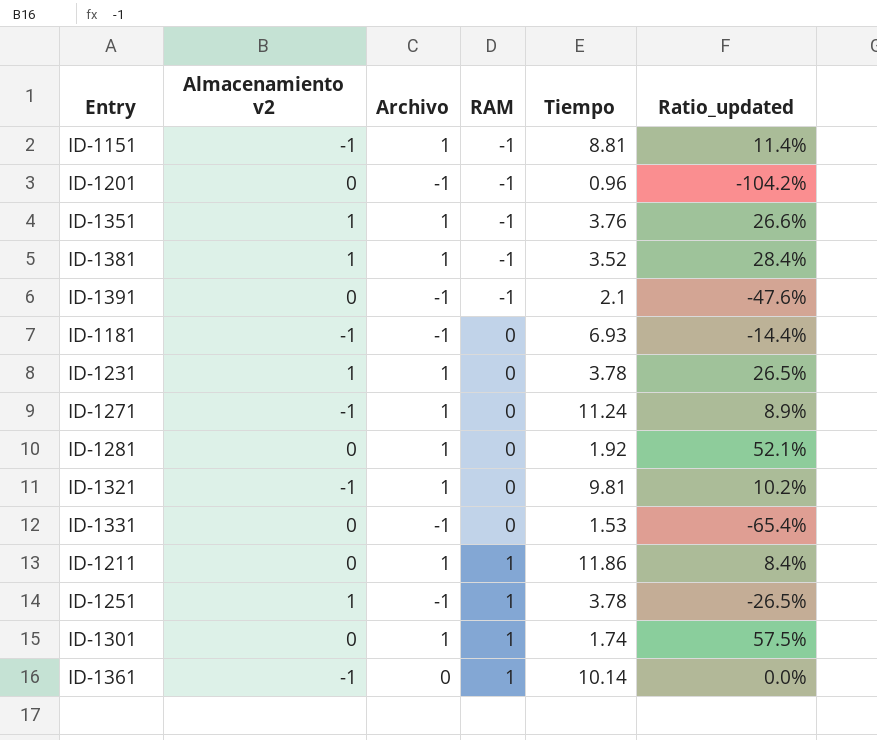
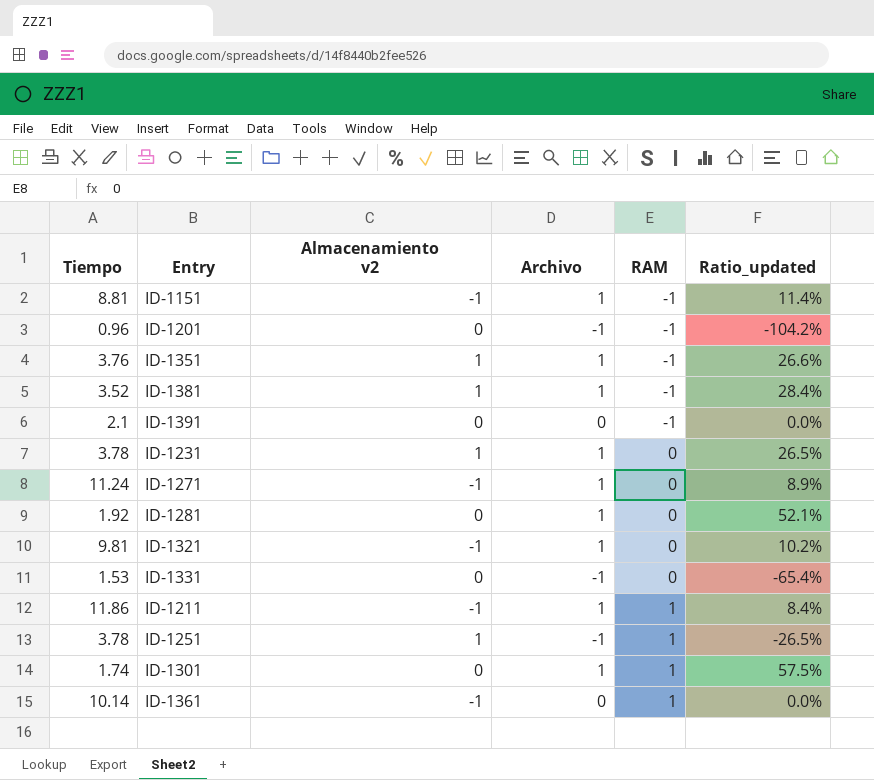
column Tiempo | position: 5 -> 1
row ID-1181: -1 | -1 | 0 | 6.93 | -14.4% -> none
ID-1391 | Archivo: -1 -> 0
ID-1391 | Ratio_updated: -47.6% -> 0.0%
ID-1211 | Almacenamiento v2: 0 -> -1

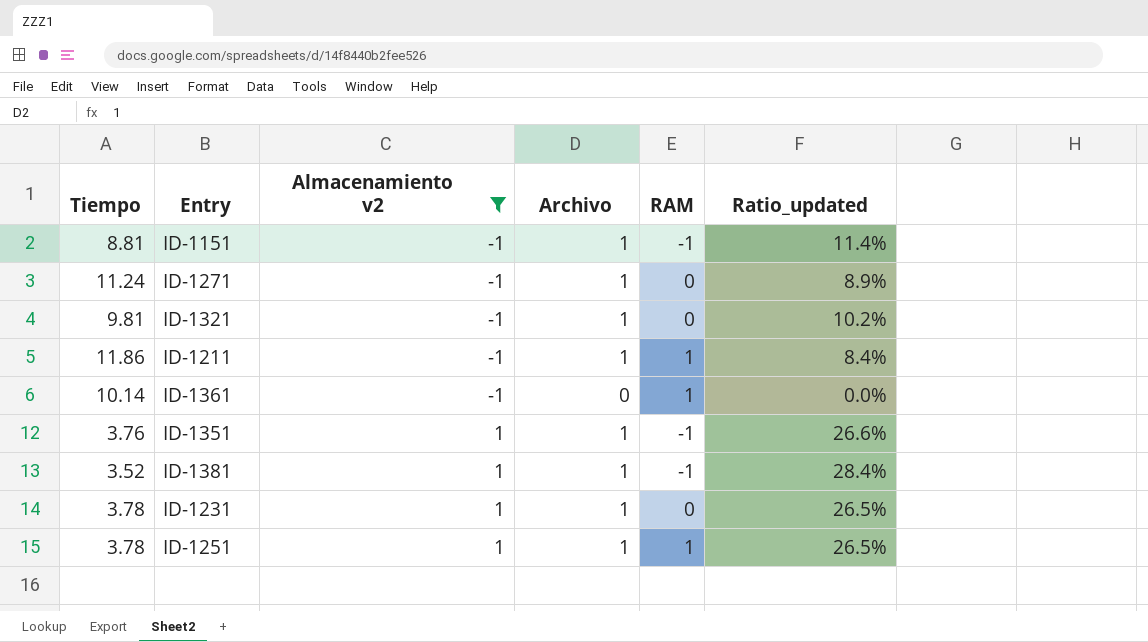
filter: none -> Almacenamiento v2 != 0
row order: RAM ascending -> Almacenamiento v2 ascending
ID-1251 | Archivo: -1 -> 1
ID-1251 | Ratio_updated: -26.5% -> 26.5%

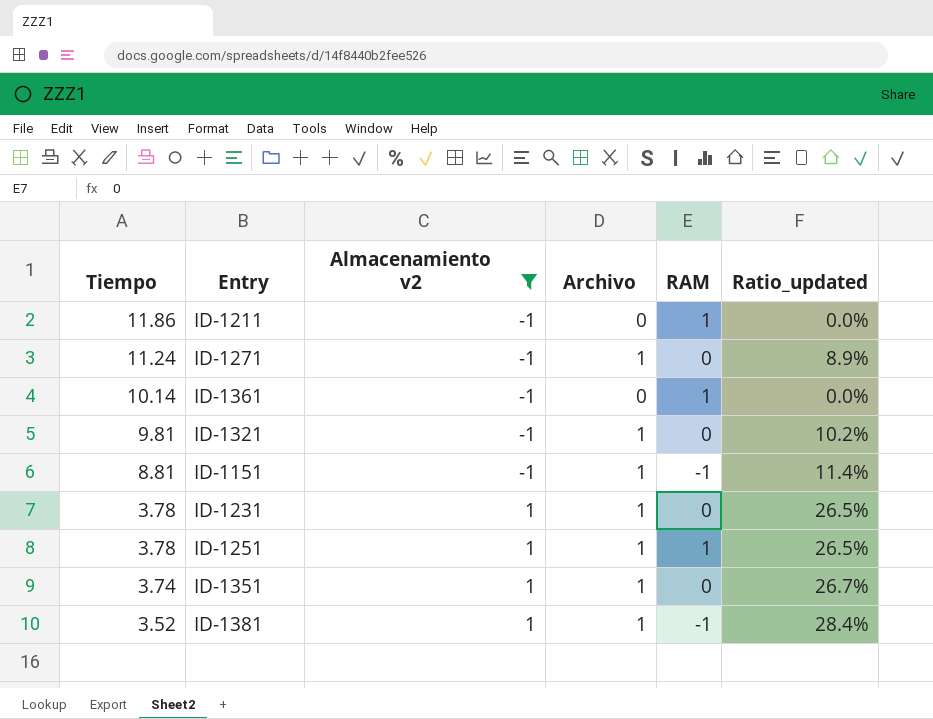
row order: Almacenamiento v2 ascending -> Tiempo descending
ID-1211 | Archivo: 1 -> 0
ID-1211 | Ratio_updated: 8.4% -> 0.0%
ID-1351 | Tiempo: 3.76 -> 3.74
ID-1351 | RAM: -1 -> 0
ID-1351 | Ratio_updated: 26.6% -> 26.7%

